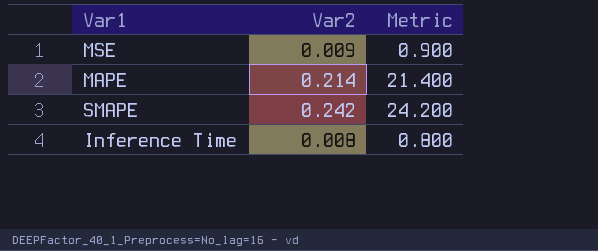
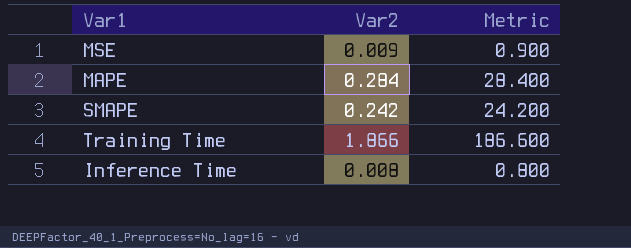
MAPE | Var2: 0.214 -> 0.284
MAPE | Metric: 21.400 -> 28.400
row Training Time: none -> 1.866 | 186.600

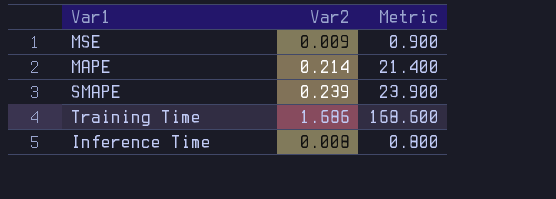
MAPE | Var2: 0.284 -> 0.214
MAPE | Metric: 28.400 -> 21.400
SMAPE | Var2: 0.242 -> 0.239
SMAPE | Metric: 24.200 -> 23.900
Training Time | Var2: 1.866 -> 1.686
Training Time | Metric: 186.600 -> 168.600

